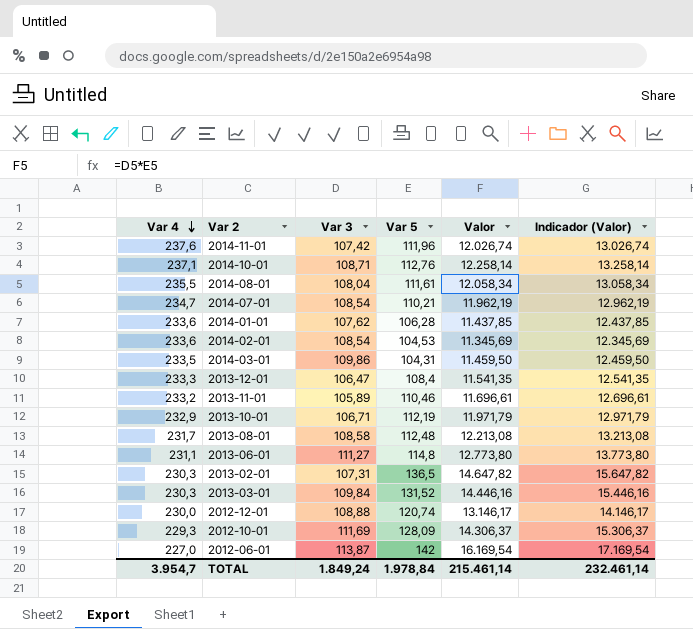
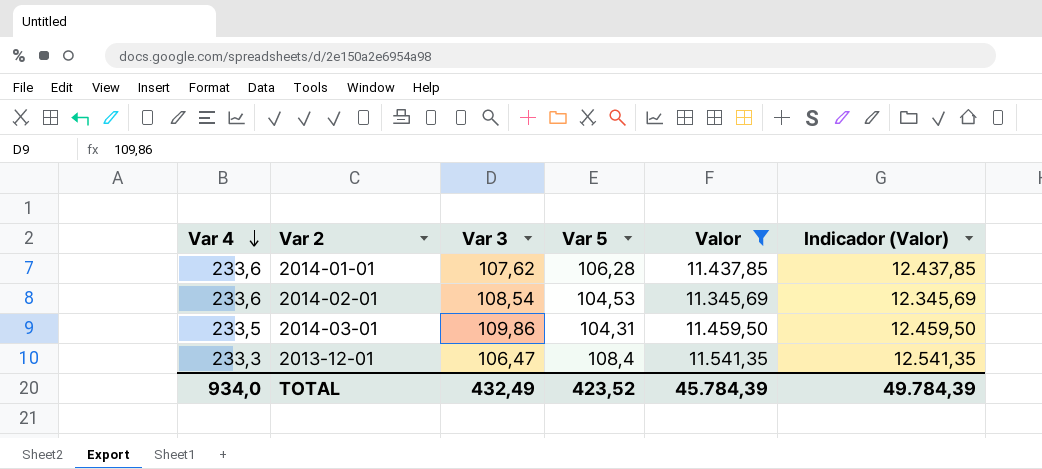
filter: none -> Valor <= 11.541,35
TOTAL | Var 4: 3.954,7 -> 934,0
TOTAL | Var 3: 1.849,24 -> 432,49
TOTAL | Var 5: 1.978,84 -> 423,52
TOTAL | Valor: 215.461,14 -> 45.784,39
TOTAL | Indicador (Valor): 232.461,14 -> 49.784,39

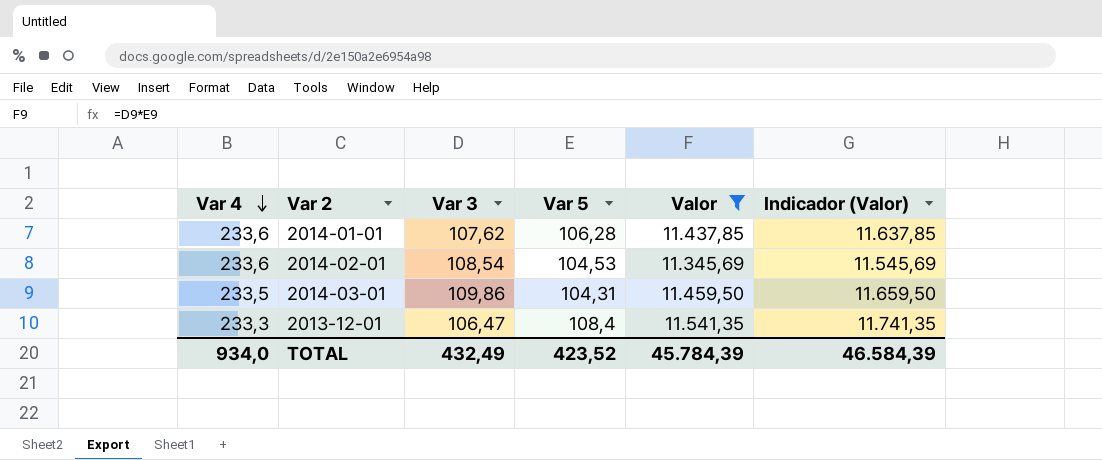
column Indicador (Valor) | formula: [Valor] + 1000 -> [Valor] + 200
TOTAL | Indicador (Valor): 49.784,39 -> 46.584,39

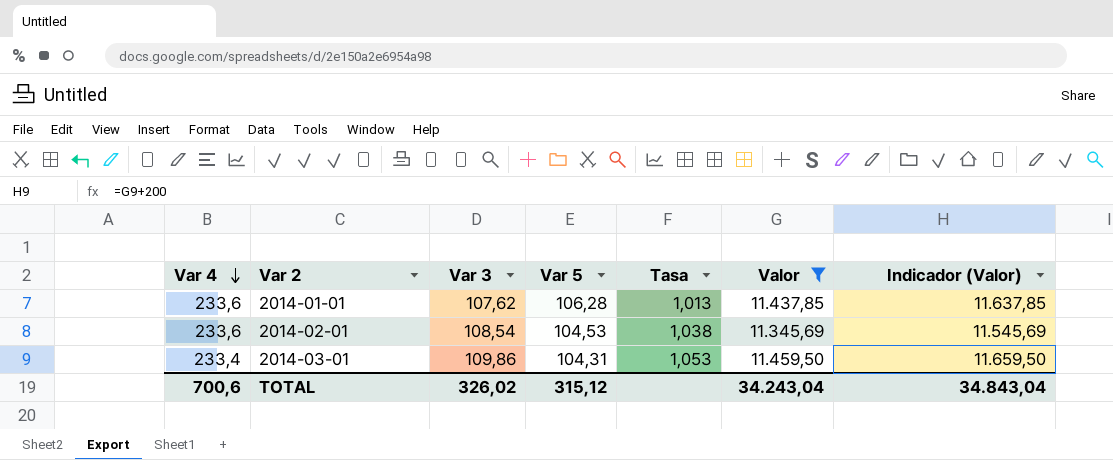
column Tasa | formula: none -> [Var 3] / [Var 5]
row 2013-12-01: 233,3 | 106,47 | 108,4 | 11.541,35 | 11.741,35 -> none
2014-03-01 | Var 4: 233,5 -> 233,4
TOTAL | Var 4: 934,0 -> 700,6
TOTAL | Var 3: 432,49 -> 326,02
TOTAL | Var 5: 423,52 -> 315,12
TOTAL | Valor: 45.784,39 -> 34.243,04
TOTAL | Indicador (Valor): 46.584,39 -> 34.843,04

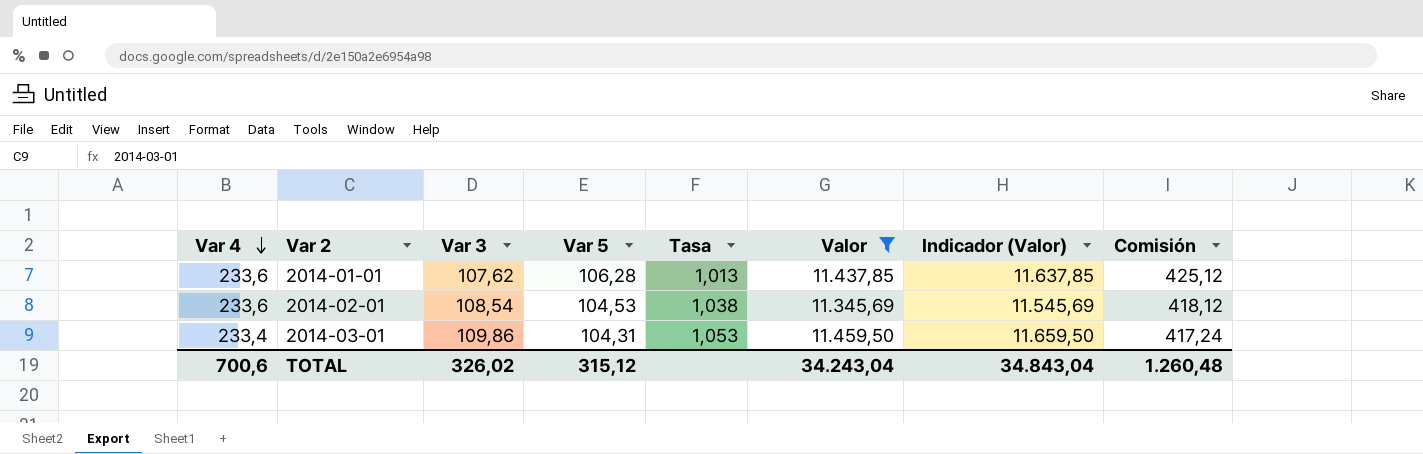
column Comisión | formula: none -> [Var 5] * 4

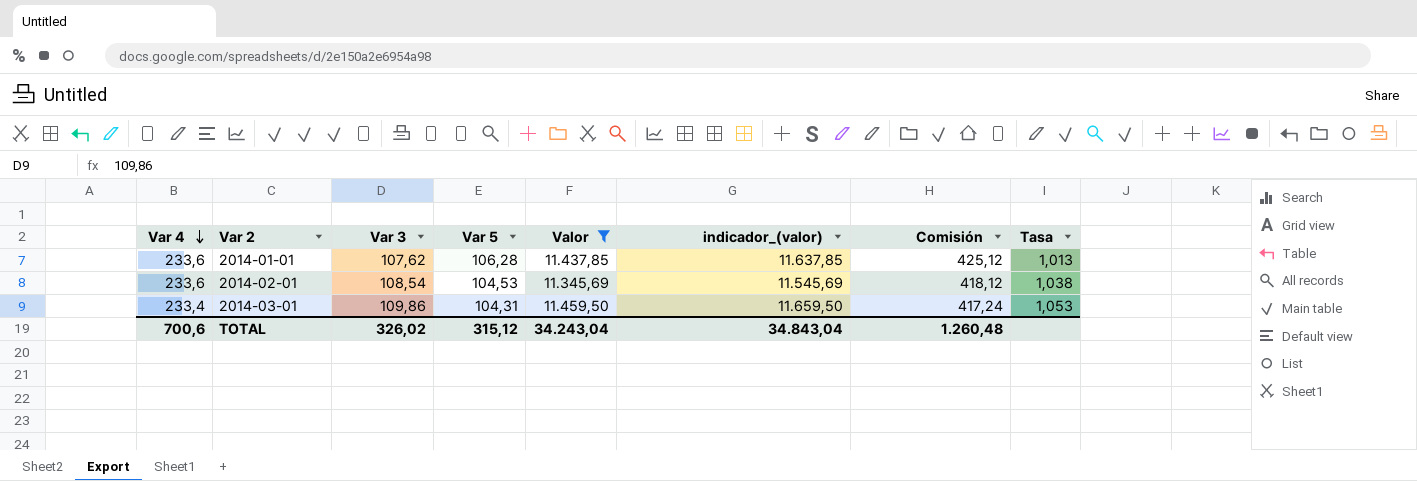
column name: Indicador (Valor) -> indicador_(valor)
column Tasa | position: 5 -> 8

